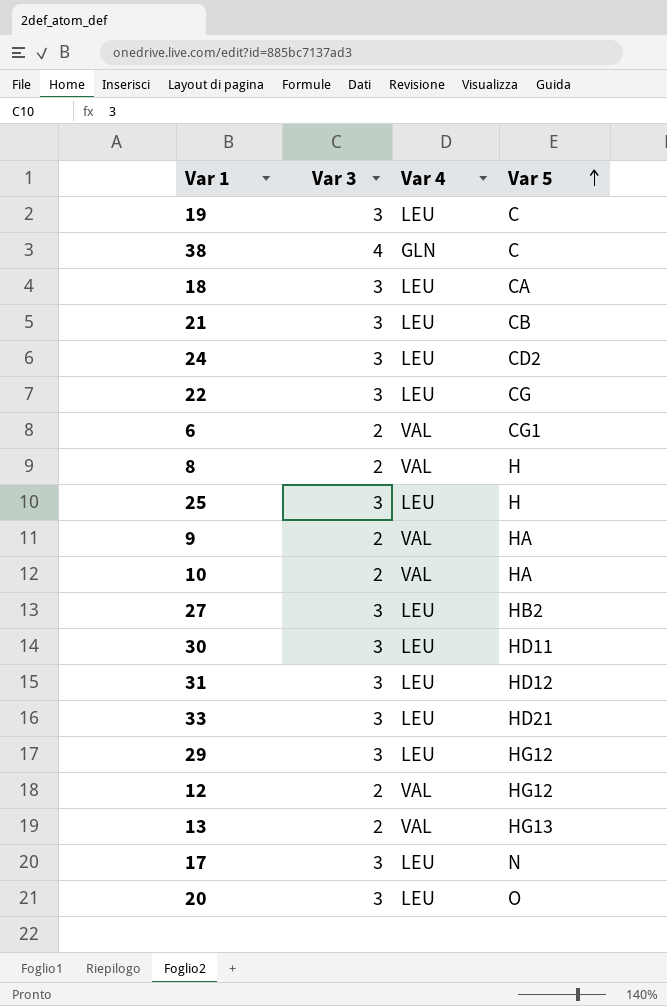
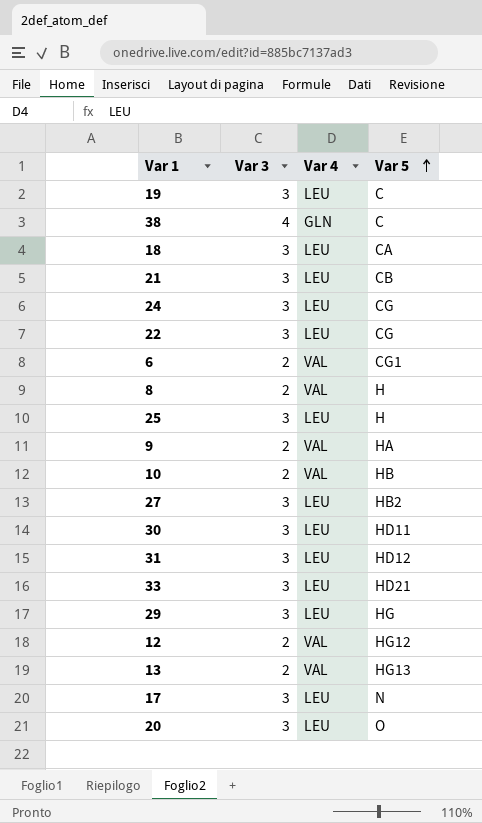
24 | Var 5: CD2 -> CG
10 | Var 5: HA -> HB
29 | Var 5: HG12 -> HG

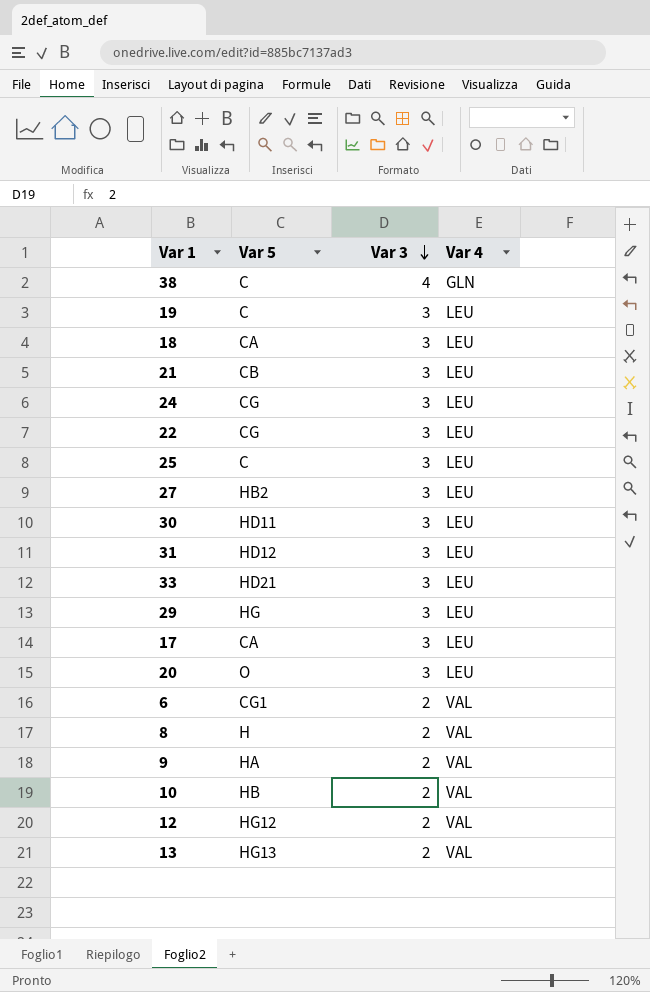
row order: Var 5 ascending -> Var 3 descending
column Var 5 | position: 4 -> 2
25 | Var 5: H -> C
17 | Var 5: N -> CA

